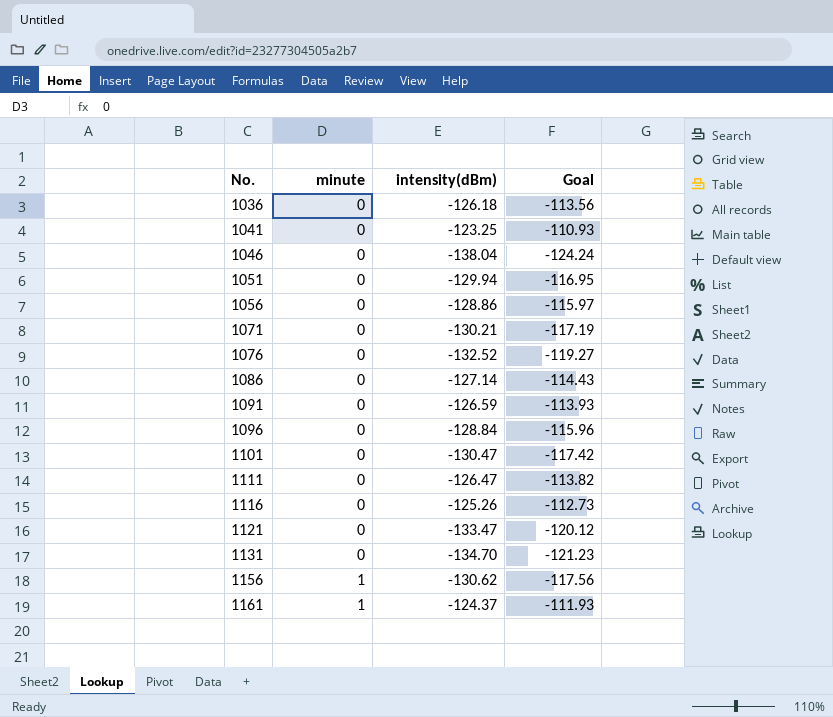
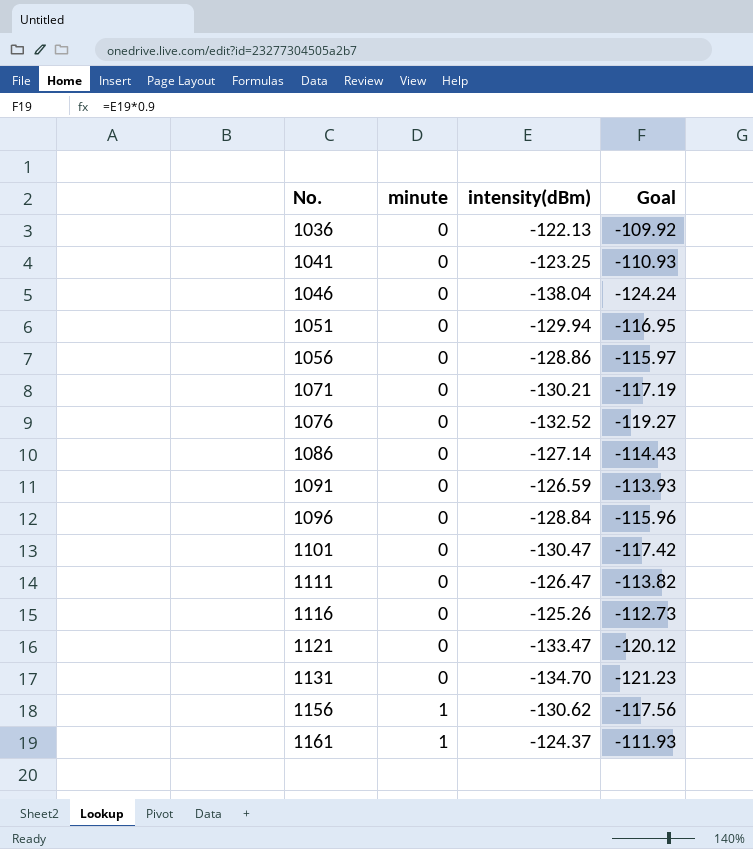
1036 | intensity(dBm): -126.18 -> -122.13
1036 | Goal: -113.56 -> -109.92

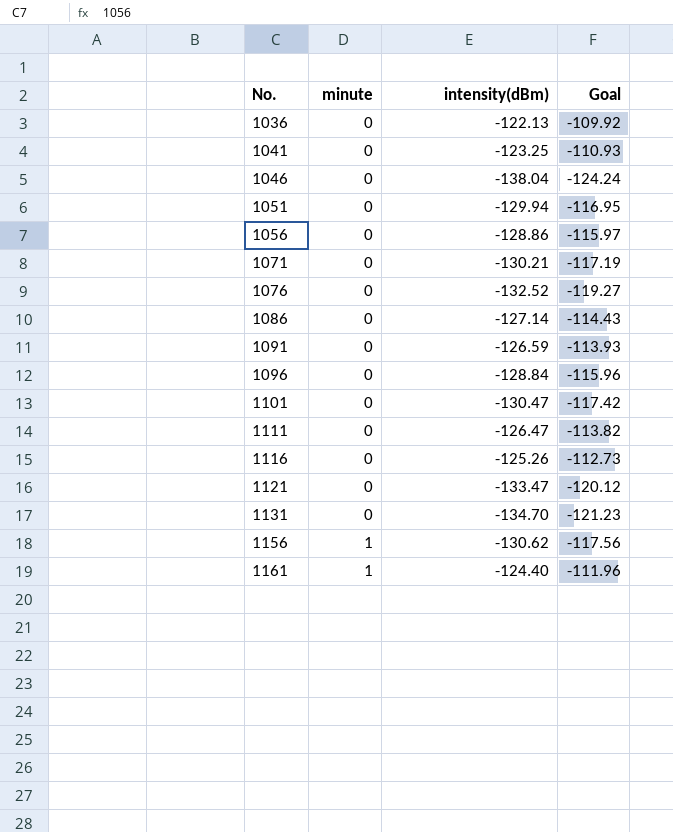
1161 | intensity(dBm): -124.37 -> -124.40
1161 | Goal: -111.93 -> -111.96

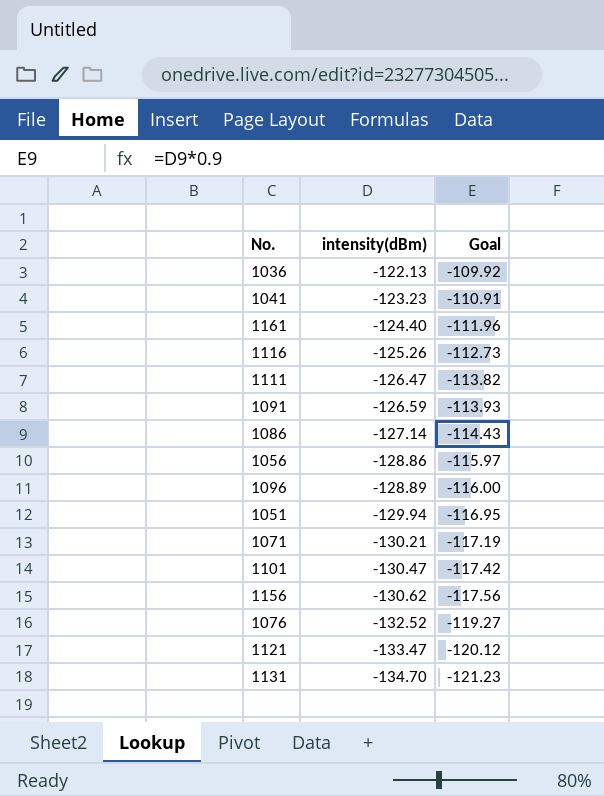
row order: No. ascending -> intensity(dBm) descending
column minute | position: 2 -> none
row 1046: 0 | -138.04 | -124.24 -> none
1041 | intensity(dBm): -123.25 -> -123.23
1041 | Goal: -110.93 -> -110.91
1096 | intensity(dBm): -128.84 -> -128.89
1096 | Goal: -115.96 -> -116.00

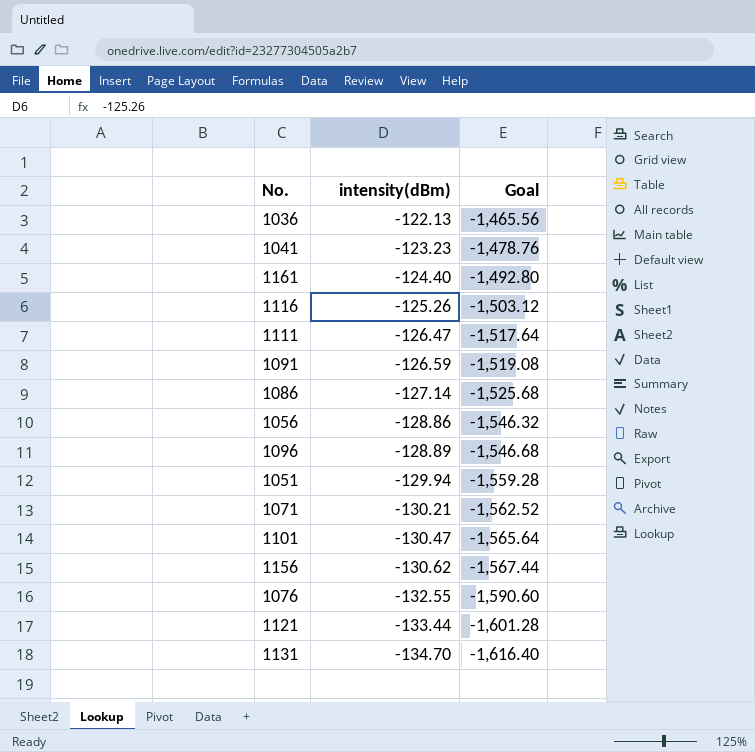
column Goal | formula: [intensity(dBm)] * 0.9 -> [intensity(dBm)] * 12
1076 | intensity(dBm): -132.52 -> -132.55
1121 | intensity(dBm): -133.47 -> -133.44

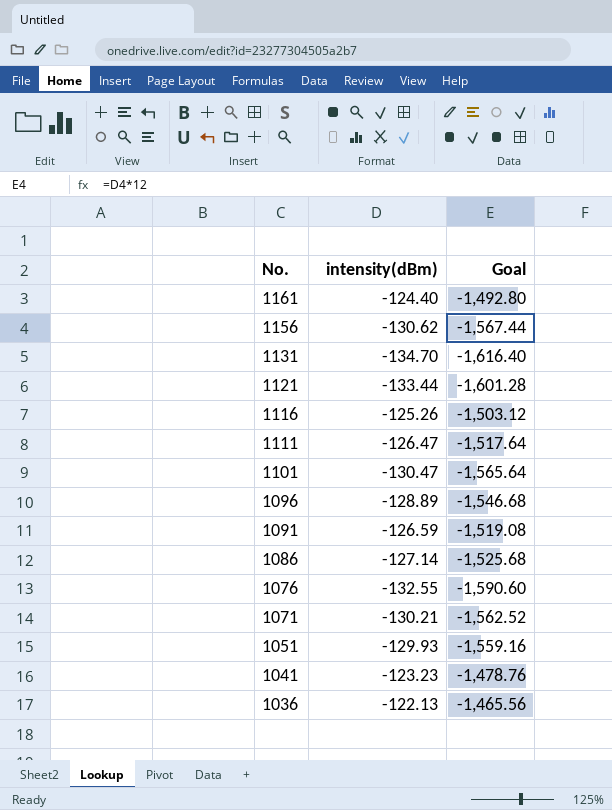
row order: intensity(dBm) descending -> No. descending
row 1056: -128.86 | -1,546.32 -> none
1051 | intensity(dBm): -129.94 -> -129.93
1051 | Goal: -1,559.28 -> -1,559.16

